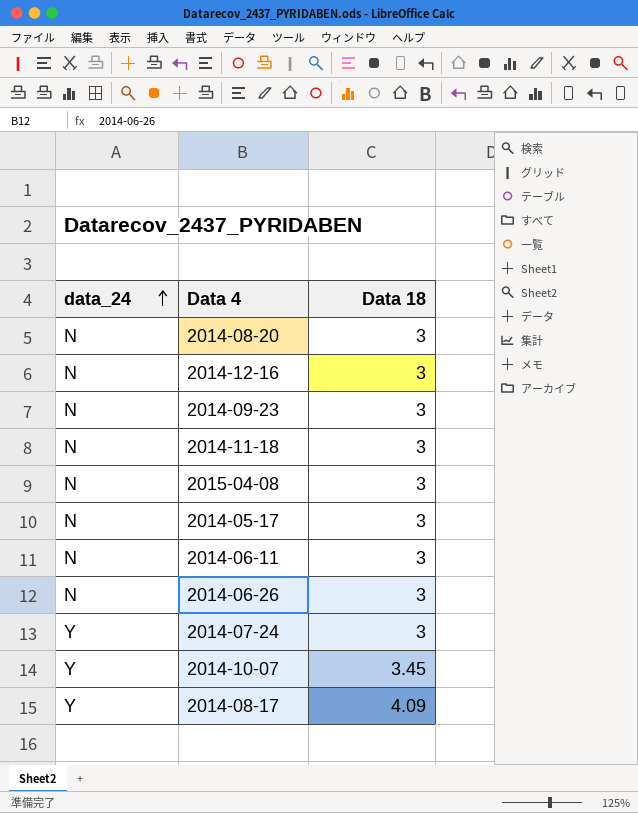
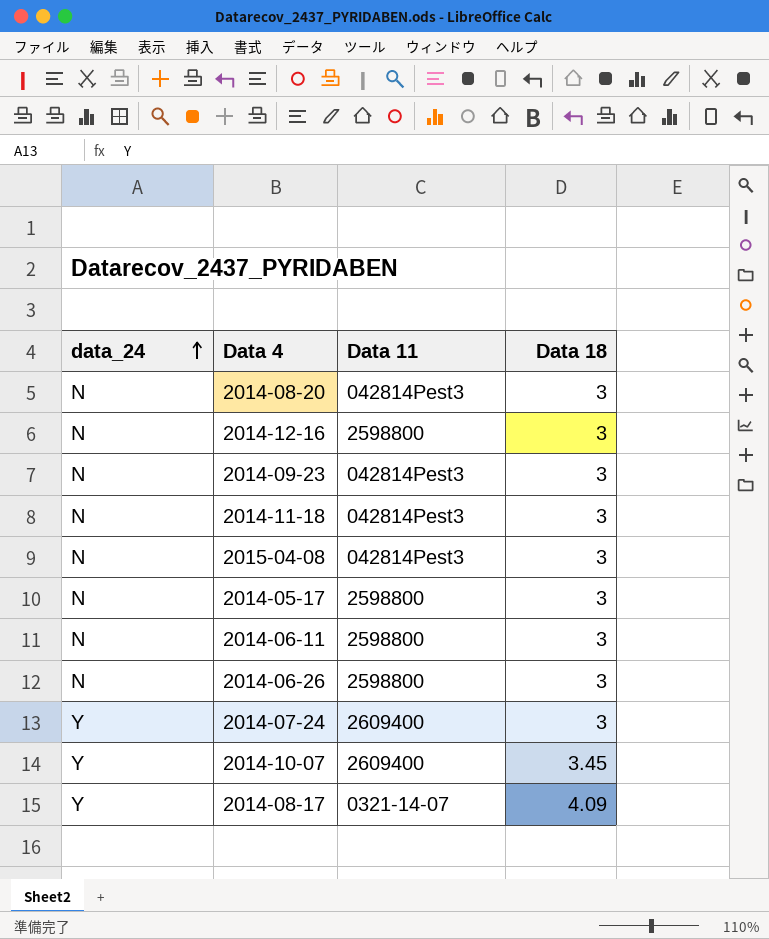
column Data 11 | position: none -> 3

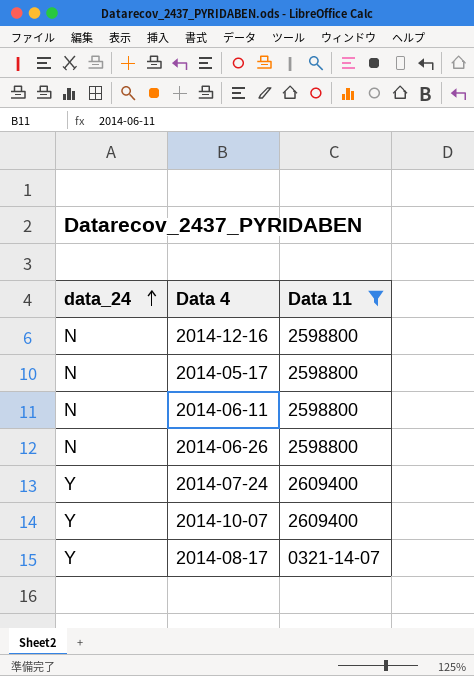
filter: none -> Data 11 != 042814Pest3
column Data 18 | position: 4 -> none

